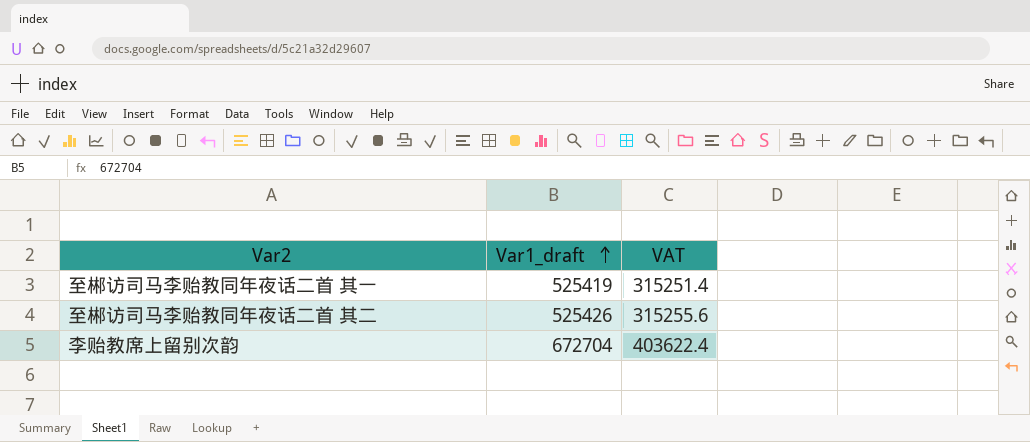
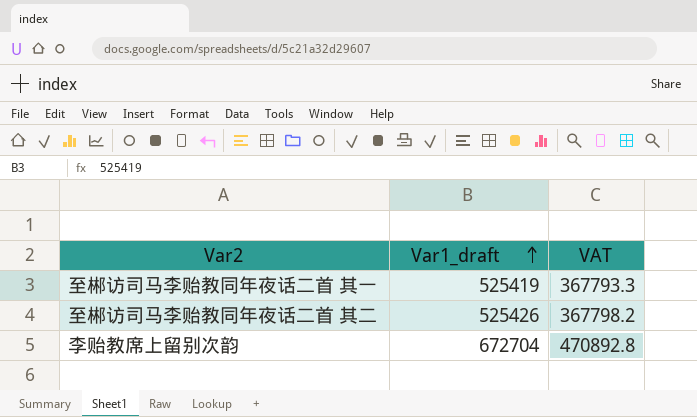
column VAT | formula: [Var1_draft] * 0.6 -> [Var1_draft] * 0.7

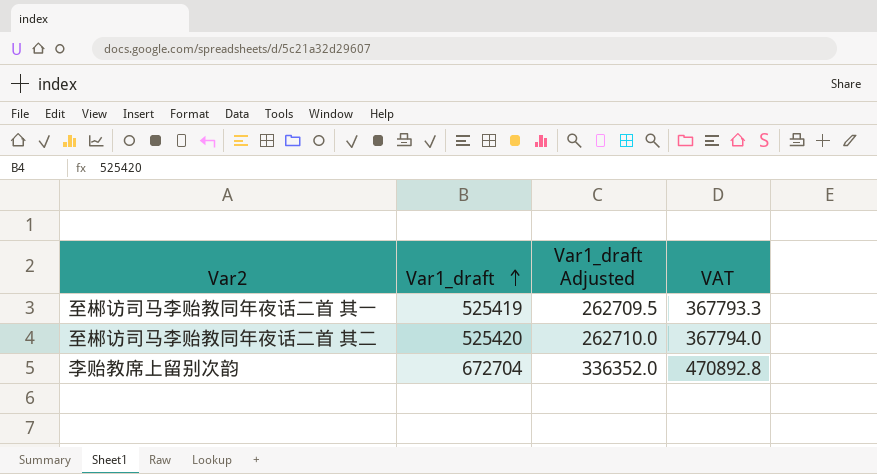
column Var1_draft Adjusted | formula: none -> [Var1_draft] * 0.5
至郴访司马李贻教同年夜话二首 其二 | Var1_draft: 525426 -> 525420
至郴访司马李贻教同年夜话二首 其二 | VAT: 367798.2 -> 367794.0

